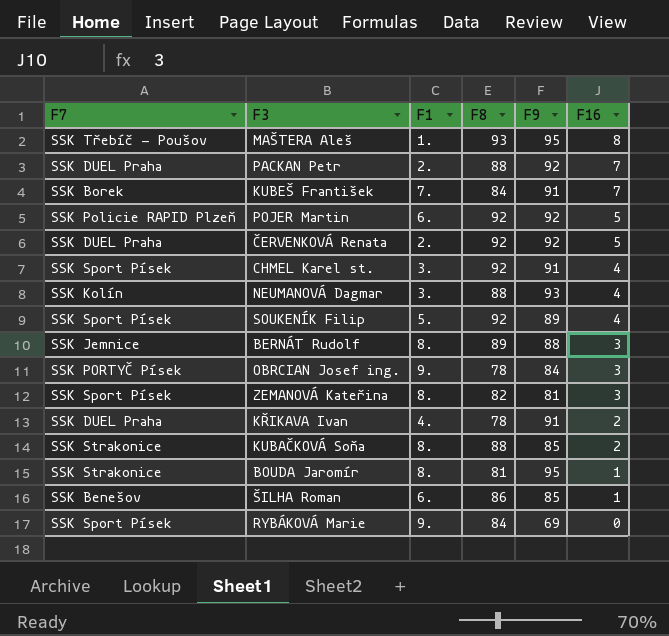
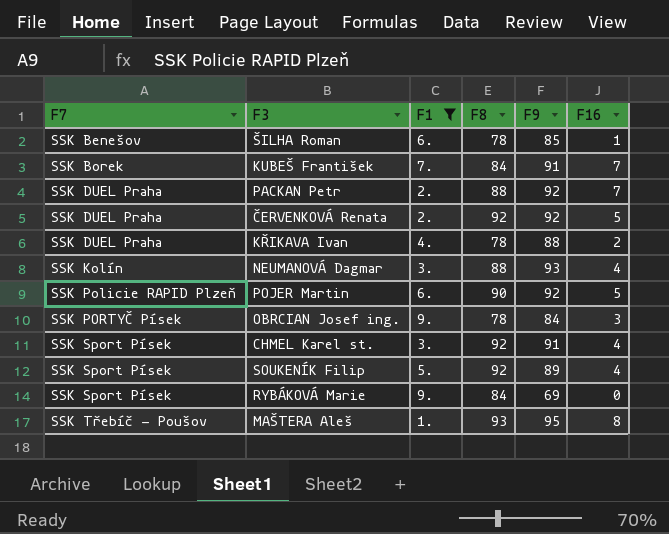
filter: none -> F1 != 8.
row order: F16 descending -> F7 ascending
ŠILHA Roman | F8: 86 -> 78
KŘIKAVA Ivan | F9: 91 -> 88
POJER Martin | F8: 92 -> 90

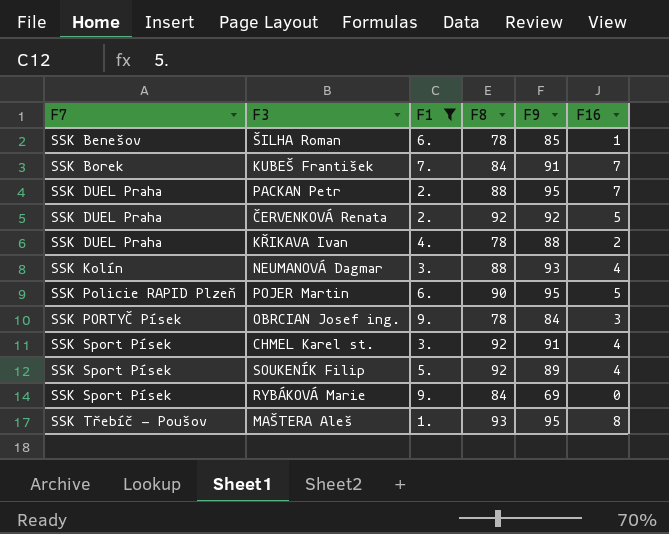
PACKAN Petr | F9: 92 -> 95
POJER Martin | F9: 92 -> 95

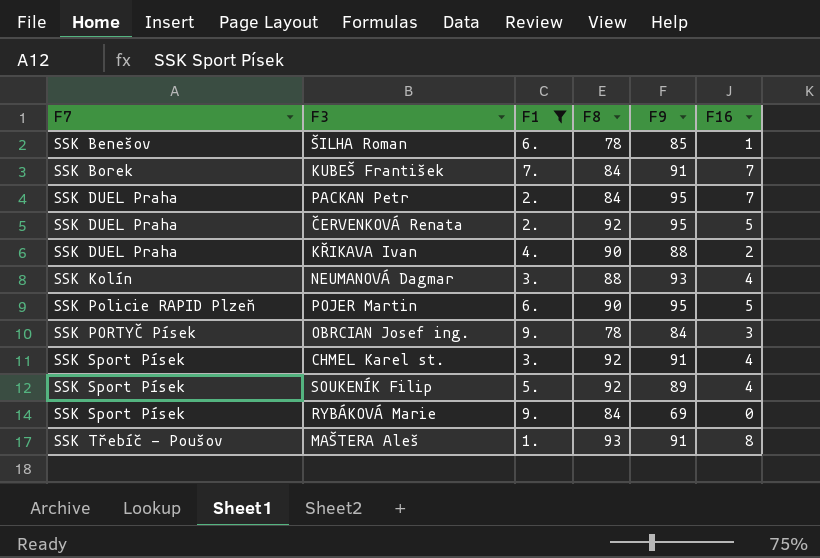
PACKAN Petr | F8: 88 -> 84
ČERVENKOVÁ Renata | F9: 92 -> 95
KŘIKAVA Ivan | F8: 78 -> 90
MAŠTERA Aleš | F9: 95 -> 91

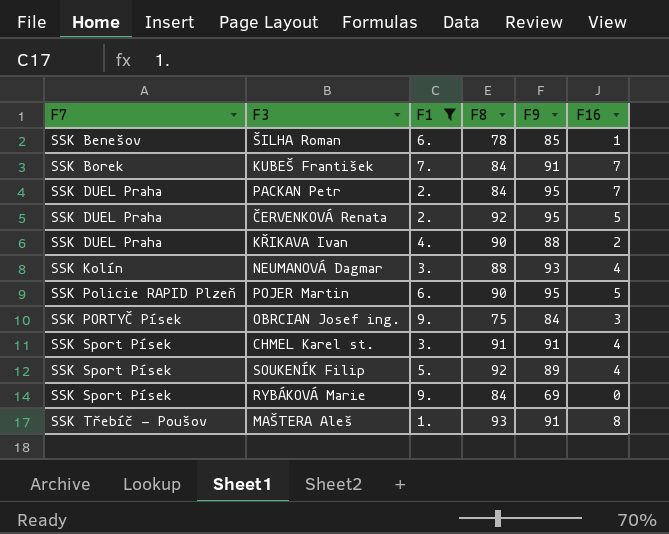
OBRCIAN Josef ing. | F8: 78 -> 75
CHMEL Karel st. | F8: 92 -> 91

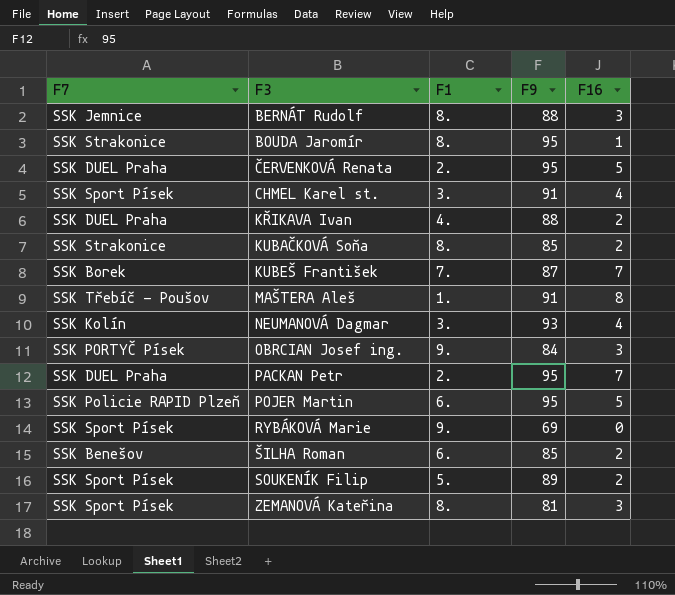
filter: F1 != 8. -> none
row order: F7 ascending -> F3 ascending
column F8 | position: 4 -> none
KUBEŠ František | F9: 91 -> 87
ŠILHA Roman | F16: 1 -> 2
SOUKENÍK Filip | F16: 4 -> 2

